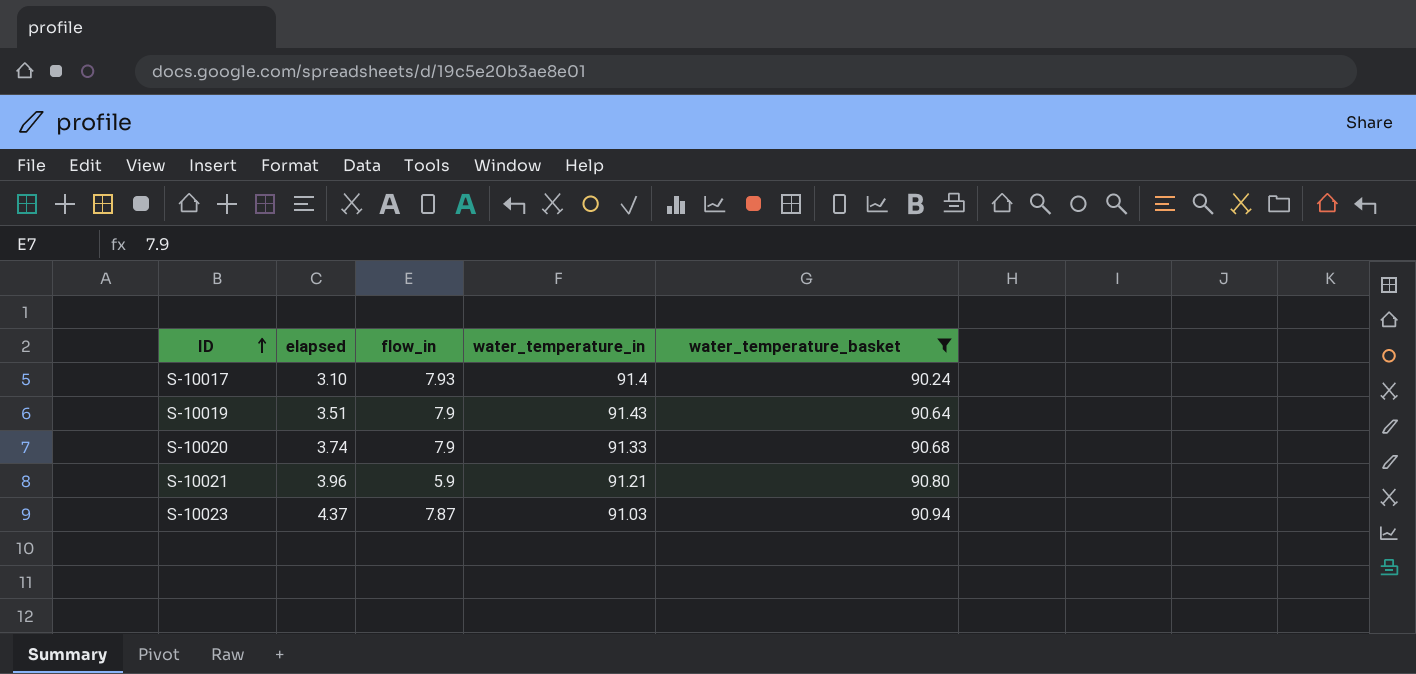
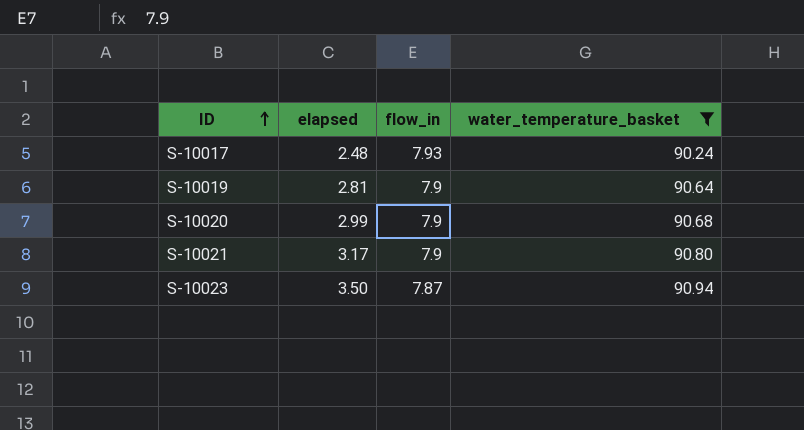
column water_temperature_in | position: 4 -> none
S-10017 | elapsed: 3.10 -> 2.48
S-10019 | elapsed: 3.51 -> 2.81
S-10020 | elapsed: 3.74 -> 2.99
S-10021 | elapsed: 3.96 -> 3.17
S-10021 | flow_in: 5.9 -> 7.9
S-10023 | elapsed: 4.37 -> 3.50

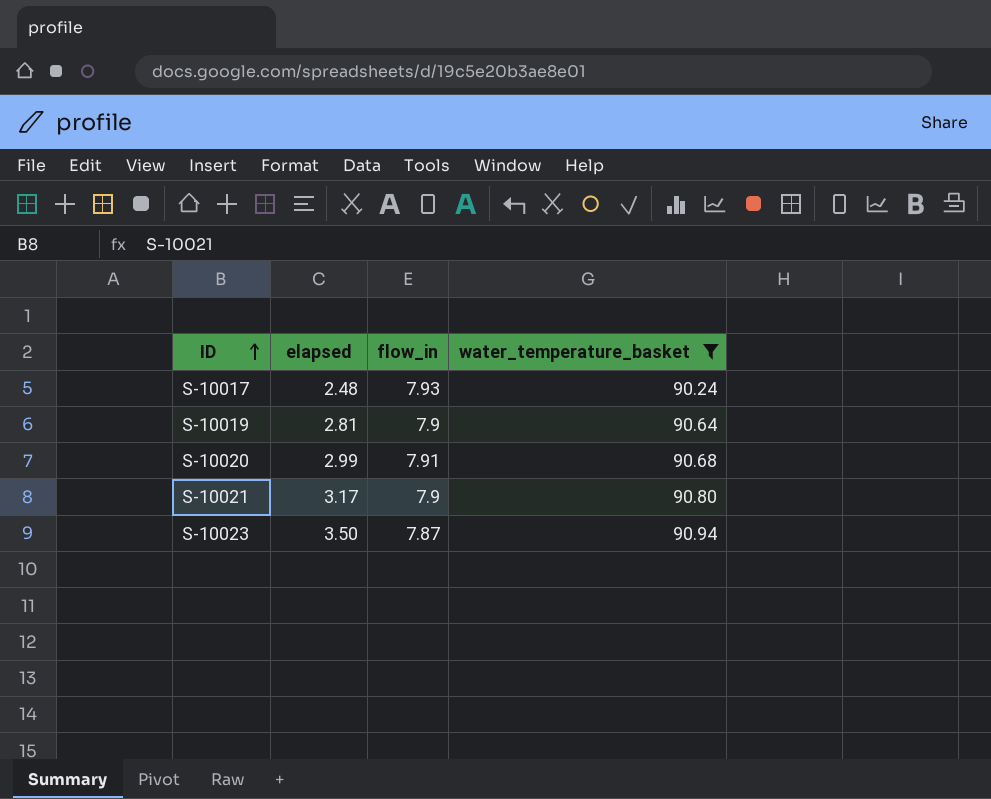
S-10020 | flow_in: 7.9 -> 7.91

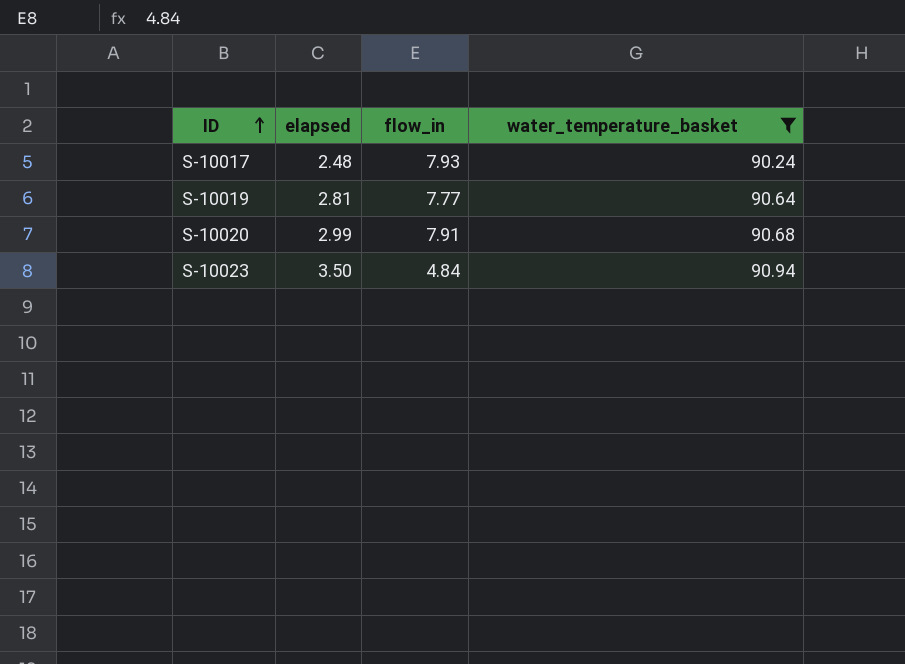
row S-10021: 3.17 | 7.9 | 90.80 -> none
S-10019 | flow_in: 7.9 -> 7.77
S-10023 | flow_in: 7.87 -> 4.84

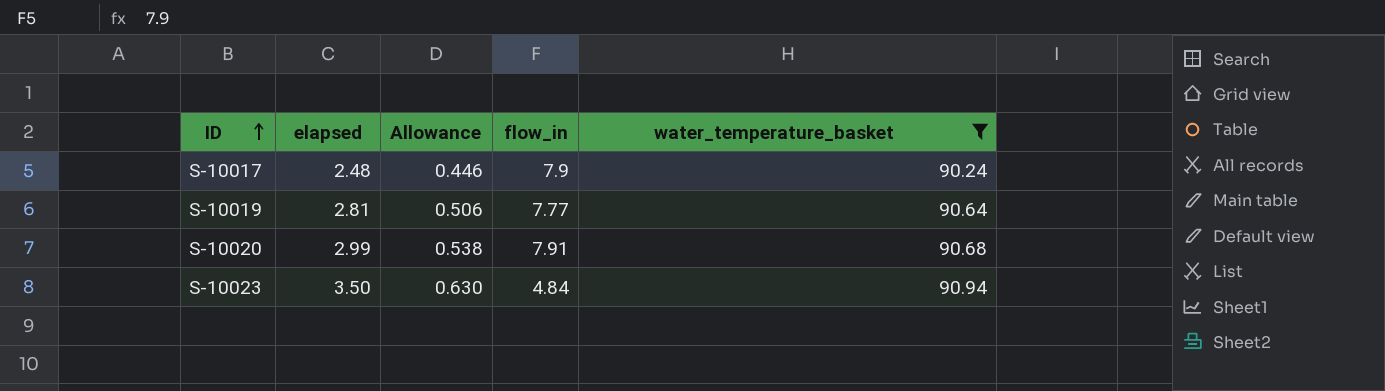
column Allowance | formula: none -> [elapsed] * 0.18
S-10017 | flow_in: 7.93 -> 7.9

